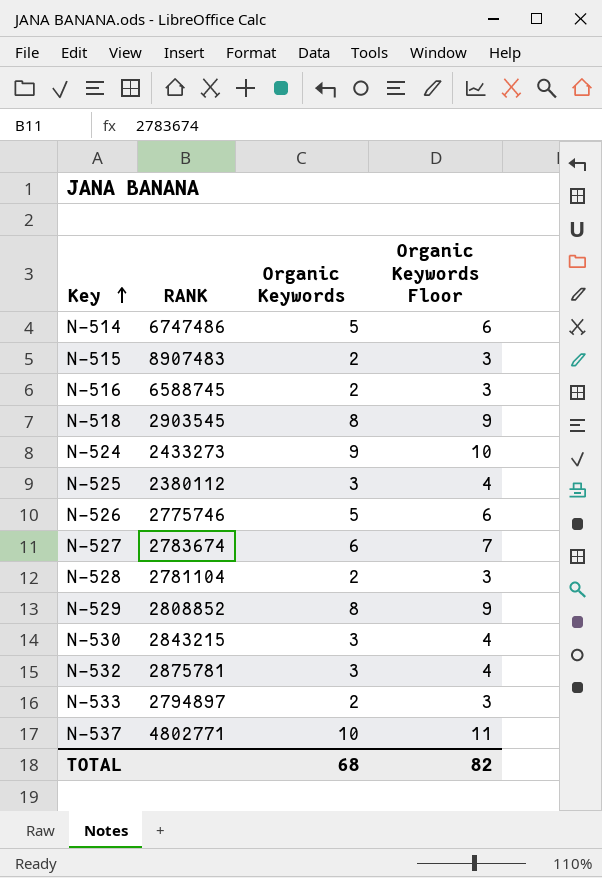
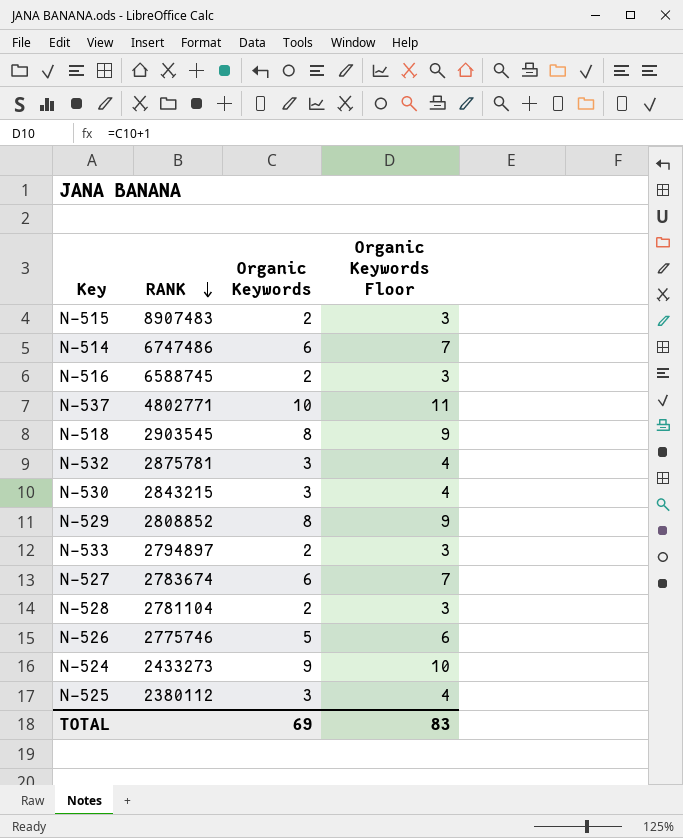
row order: Key ascending -> RANK descending
N-514 | Organic Keywords: 5 -> 6
N-514 | Organic Keywords Floor: 6 -> 7
TOTAL | Organic Keywords: 68 -> 69
TOTAL | Organic Keywords Floor: 82 -> 83

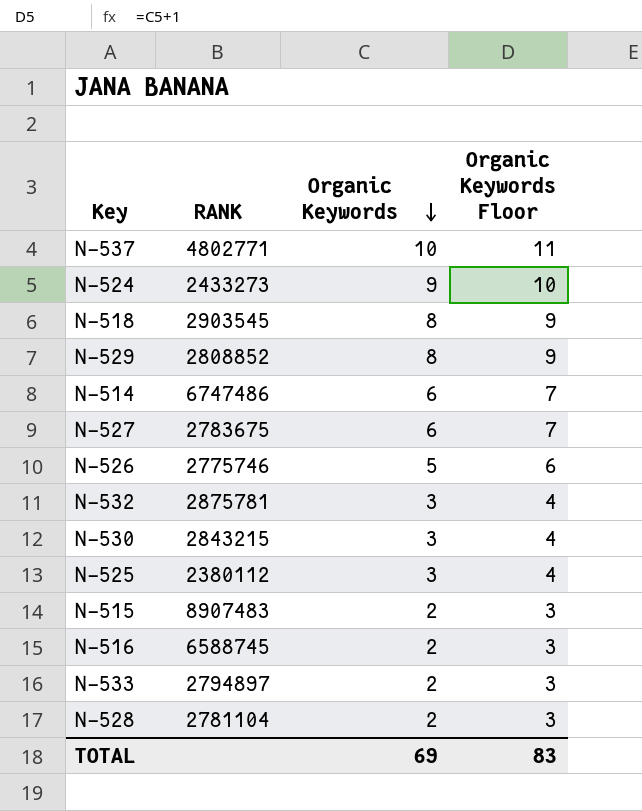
row order: RANK descending -> Organic Keywords descending
N-527 | RANK: 2783674 -> 2783675

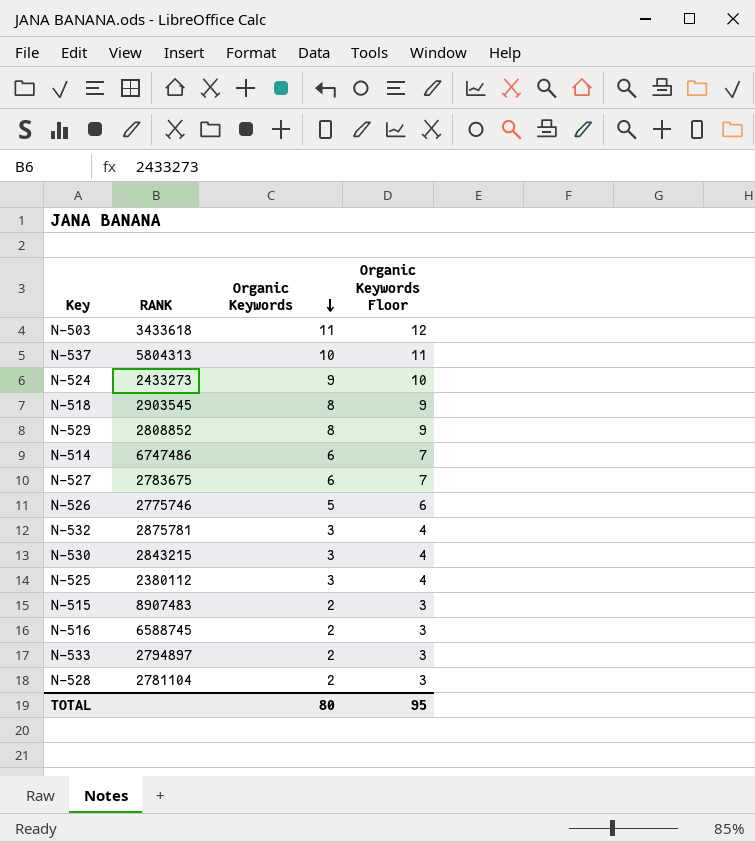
row N-503: none -> 3433618 | 11 | 12
N-537 | RANK: 4802771 -> 5804313
TOTAL | Organic Keywords: 69 -> 80
TOTAL | Organic Keywords Floor: 83 -> 95

